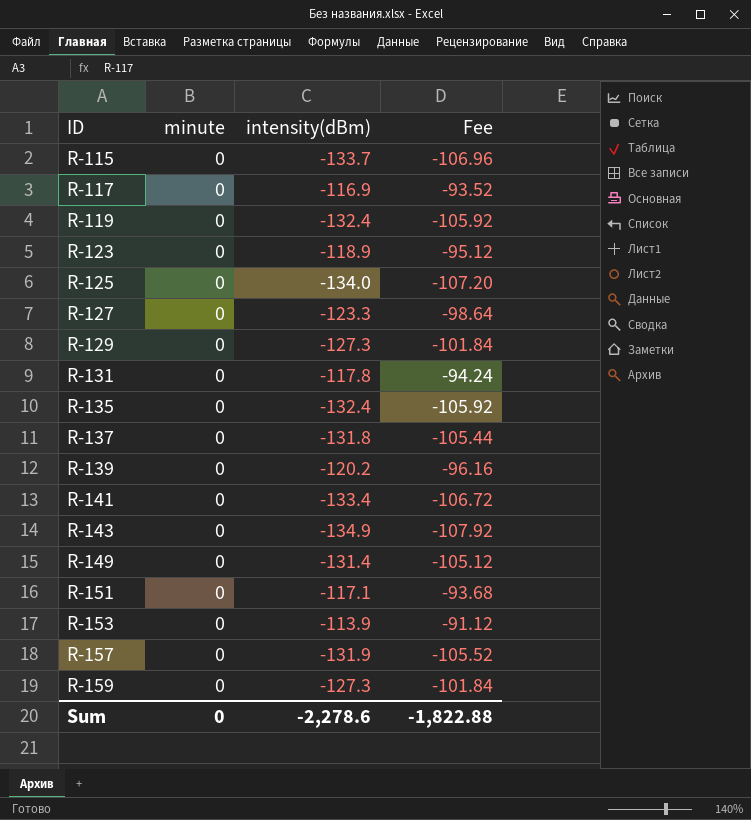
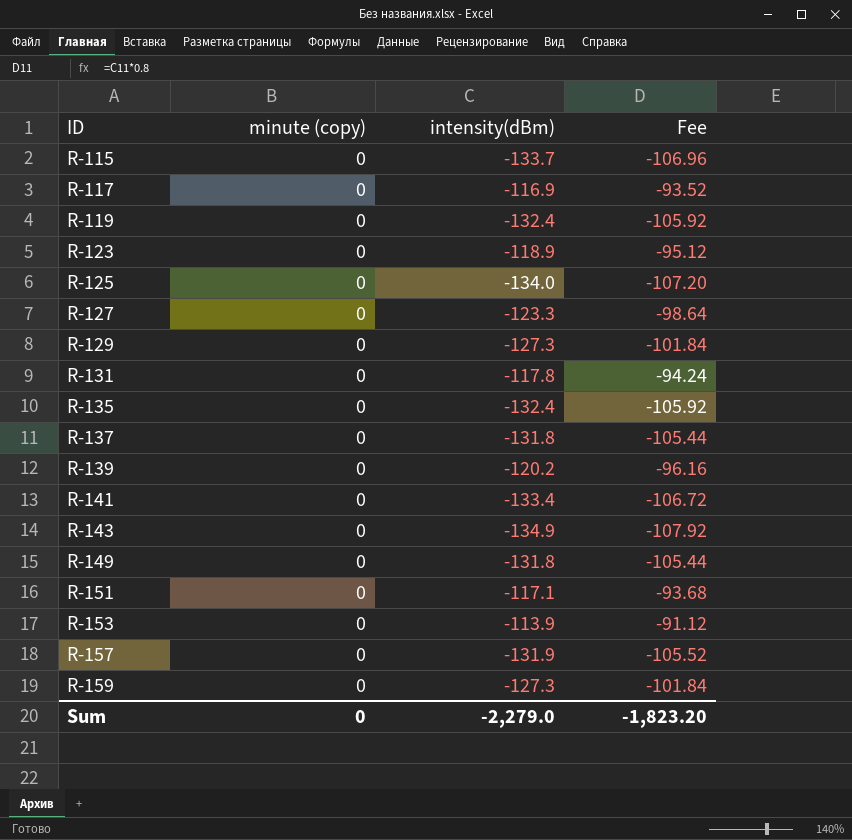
column name: minute -> minute (copy)
R-149 | intensity(dBm): -131.4 -> -131.8
R-149 | Fee: -105.12 -> -105.44
Sum | intensity(dBm): -2,278.6 -> -2,279.0
Sum | Fee: -1,822.88 -> -1,823.20

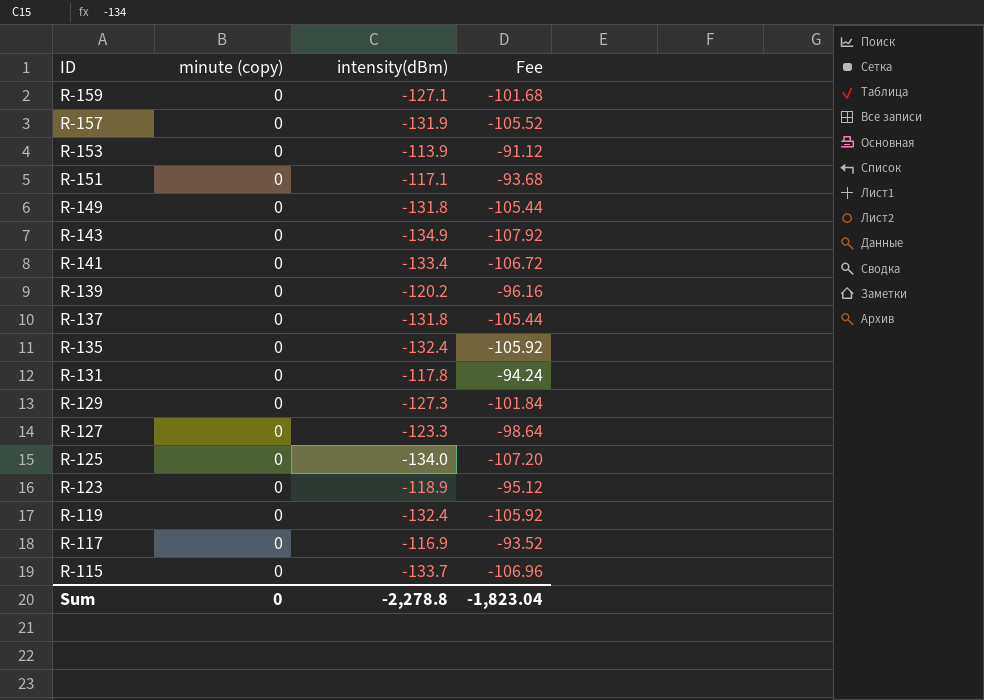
row order: ID ascending -> ID descending
R-159 | intensity(dBm): -127.3 -> -127.1
R-159 | Fee: -101.84 -> -101.68
Sum | intensity(dBm): -2,279.0 -> -2,278.8
Sum | Fee: -1,823.20 -> -1,823.04

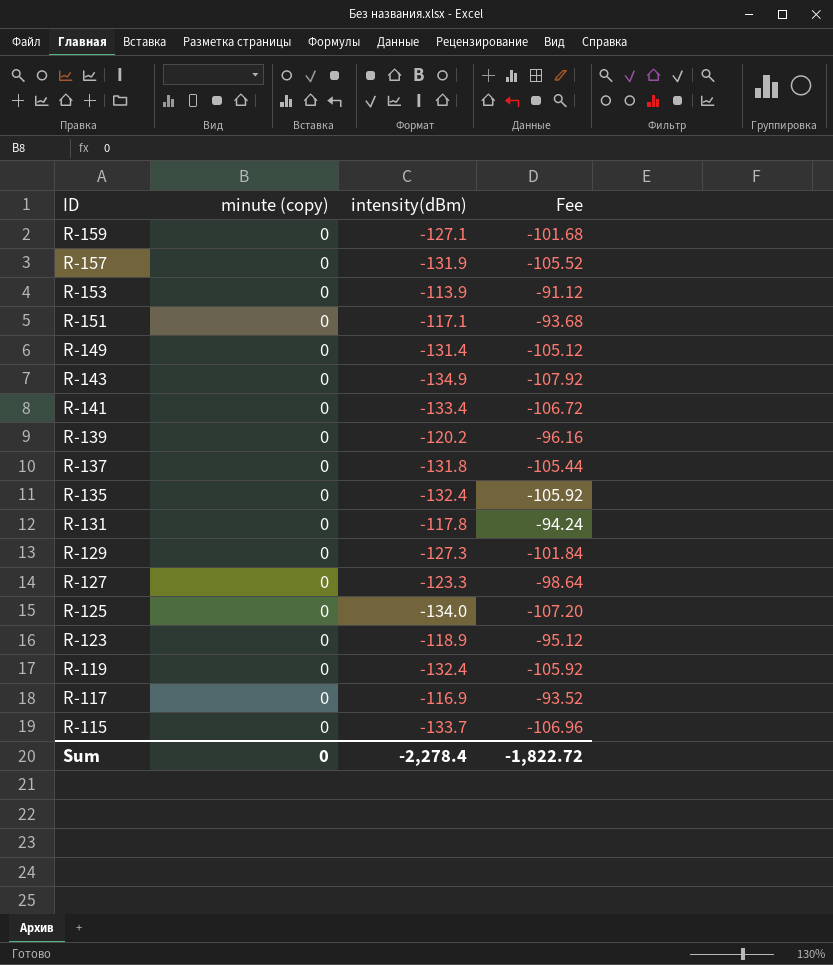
R-149 | intensity(dBm): -131.8 -> -131.4
R-149 | Fee: -105.44 -> -105.12
Sum | intensity(dBm): -2,278.8 -> -2,278.4
Sum | Fee: -1,823.04 -> -1,822.72

